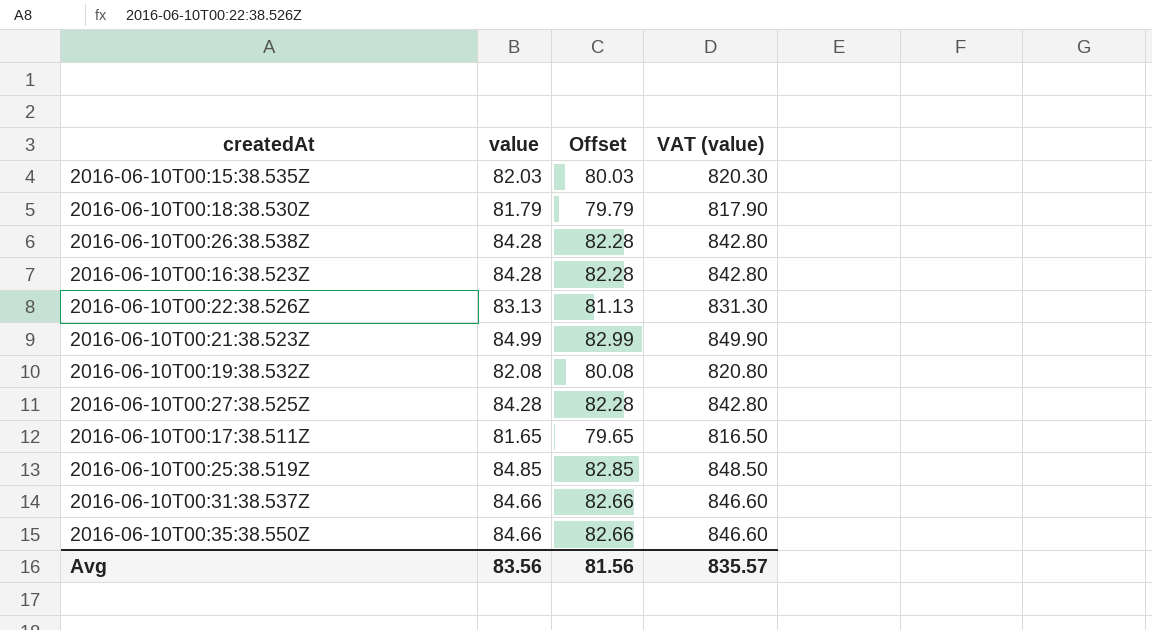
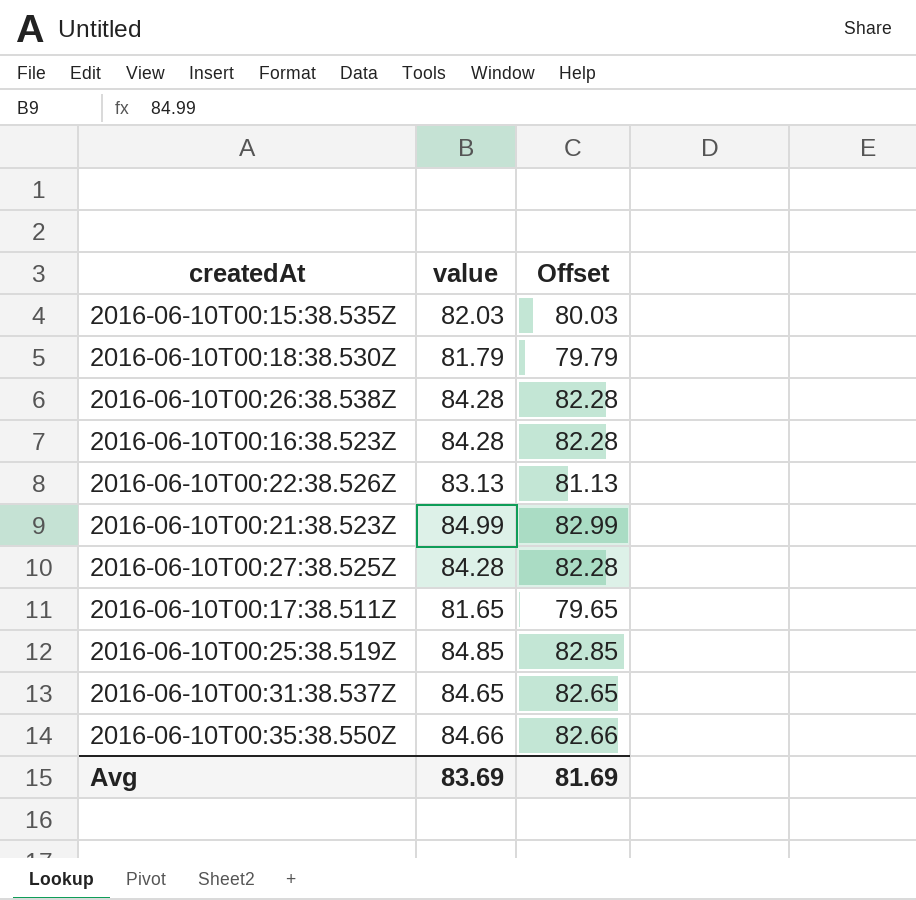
column VAT (value) | formula: [value] * 10 -> none
row 2016-06-10T00:19:38.532Z: 82.08 | 80.08 | 820.80 -> none
2016-06-10T00:31:38.537Z | value: 84.66 -> 84.65
2016-06-10T00:31:38.537Z | Offset: 82.66 -> 82.65
Avg | value: 83.56 -> 83.69
Avg | Offset: 81.56 -> 81.69

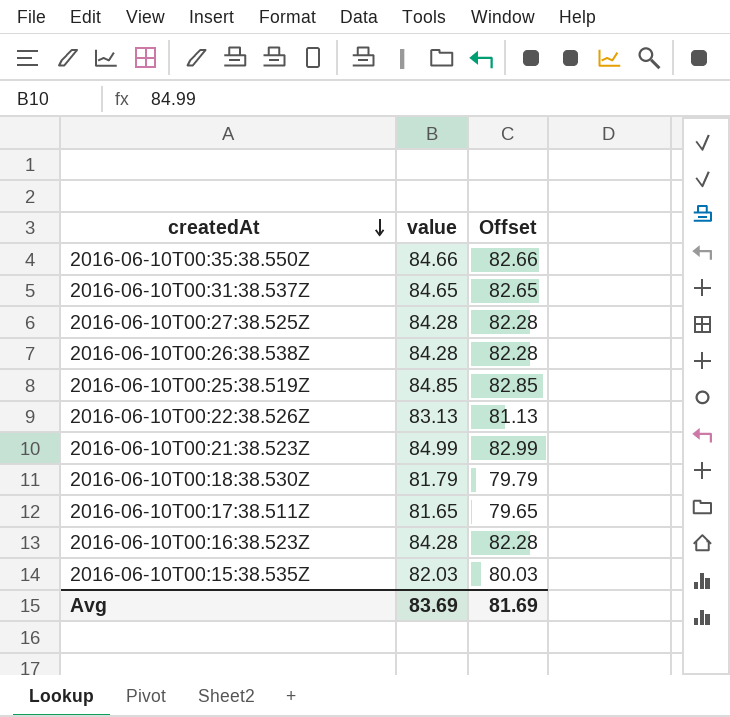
row order: none -> createdAt descending

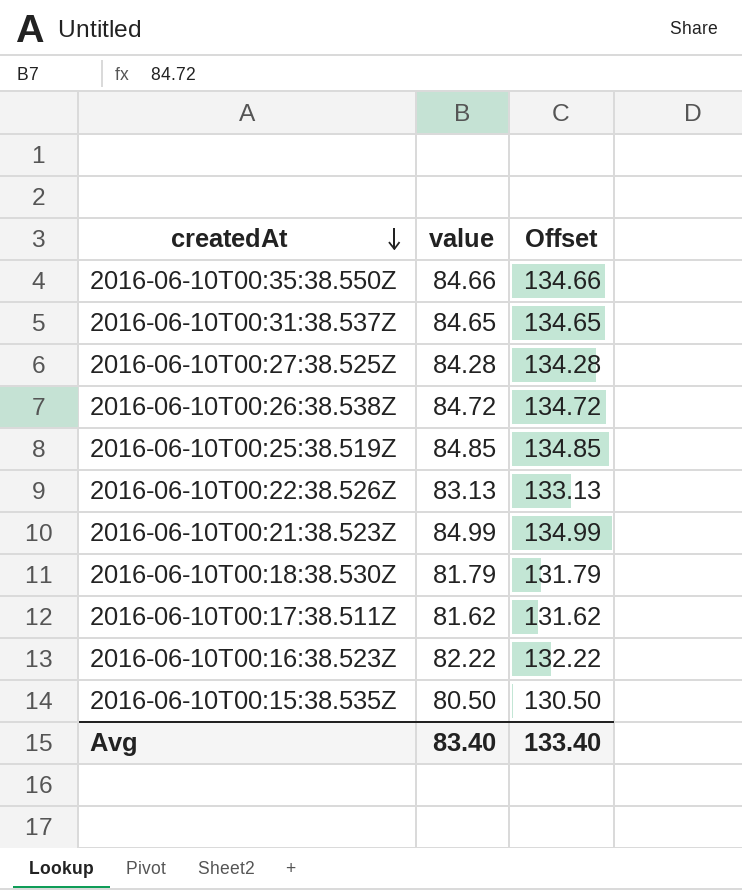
column Offset | formula: [value] - 2 -> [value] + 50
2016-06-10T00:26:38.538Z | value: 84.28 -> 84.72
2016-06-10T00:17:38.511Z | value: 81.65 -> 81.62
2016-06-10T00:16:38.523Z | value: 84.28 -> 82.22
2016-06-10T00:15:38.535Z | value: 82.03 -> 80.50
Avg | value: 83.69 -> 83.40
Avg | Offset: 81.69 -> 133.40

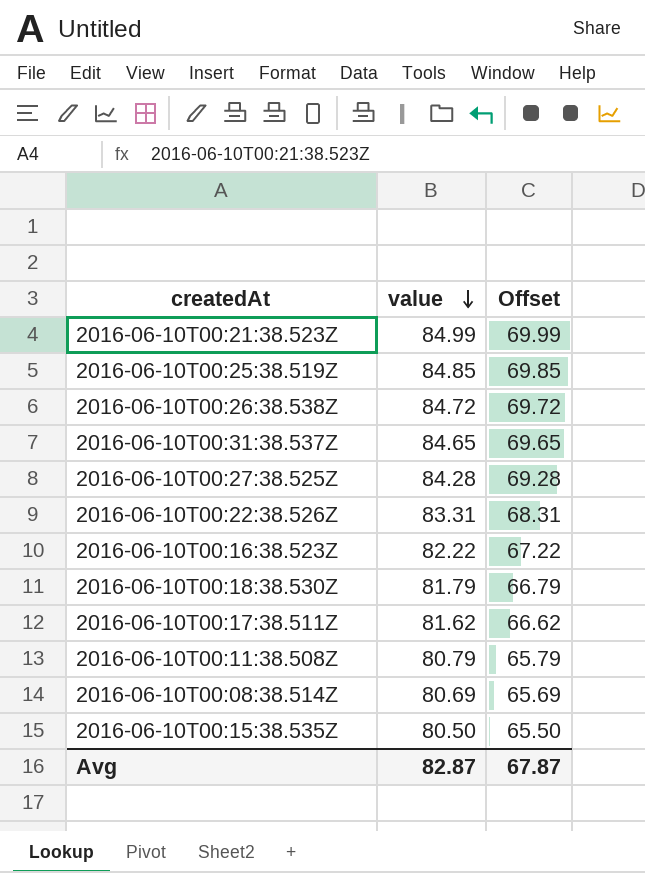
row order: createdAt descending -> value descending
column Offset | formula: [value] + 50 -> [value] - 15
row 2016-06-10T00:35:38.550Z: 84.66 | 134.66 -> none
2016-06-10T00:22:38.526Z | value: 83.13 -> 83.31
row 2016-06-10T00:11:38.508Z: none -> 80.79 | 65.79
row 2016-06-10T00:08:38.514Z: none -> 80.69 | 65.69
Avg | value: 83.40 -> 82.87
Avg | Offset: 133.40 -> 67.87

